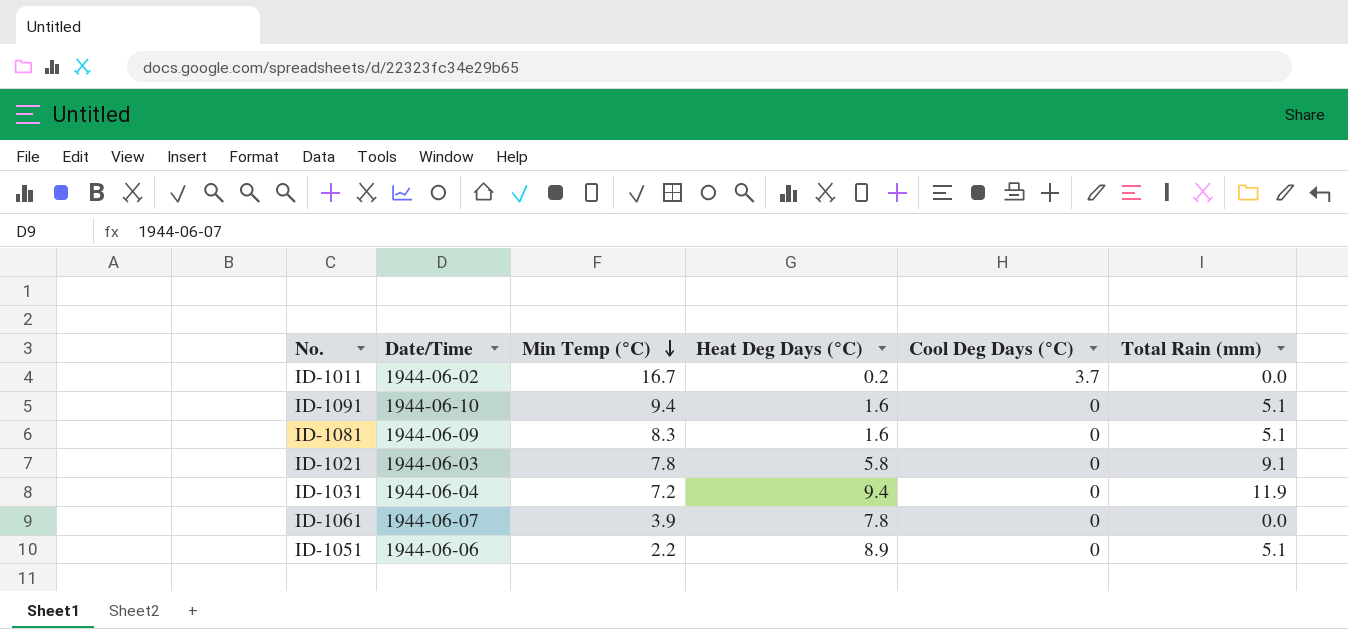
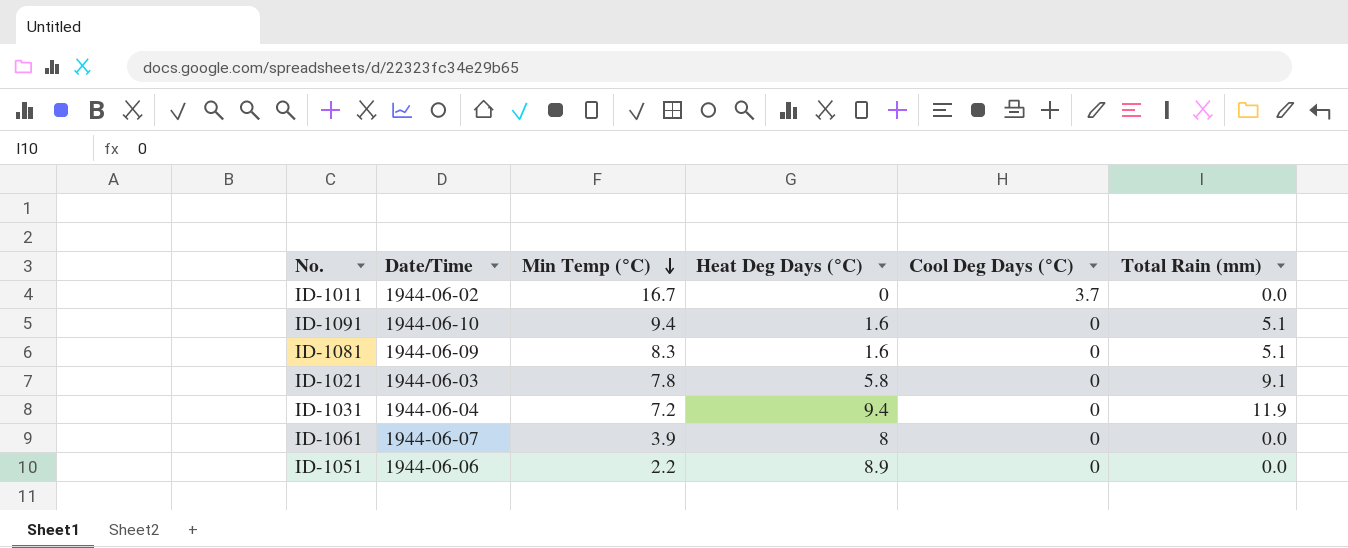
ID-1011 | Heat Deg Days (°C): 0.2 -> 0
ID-1061 | Heat Deg Days (°C): 7.8 -> 8
ID-1051 | Total Rain (mm): 5.1 -> 0.0

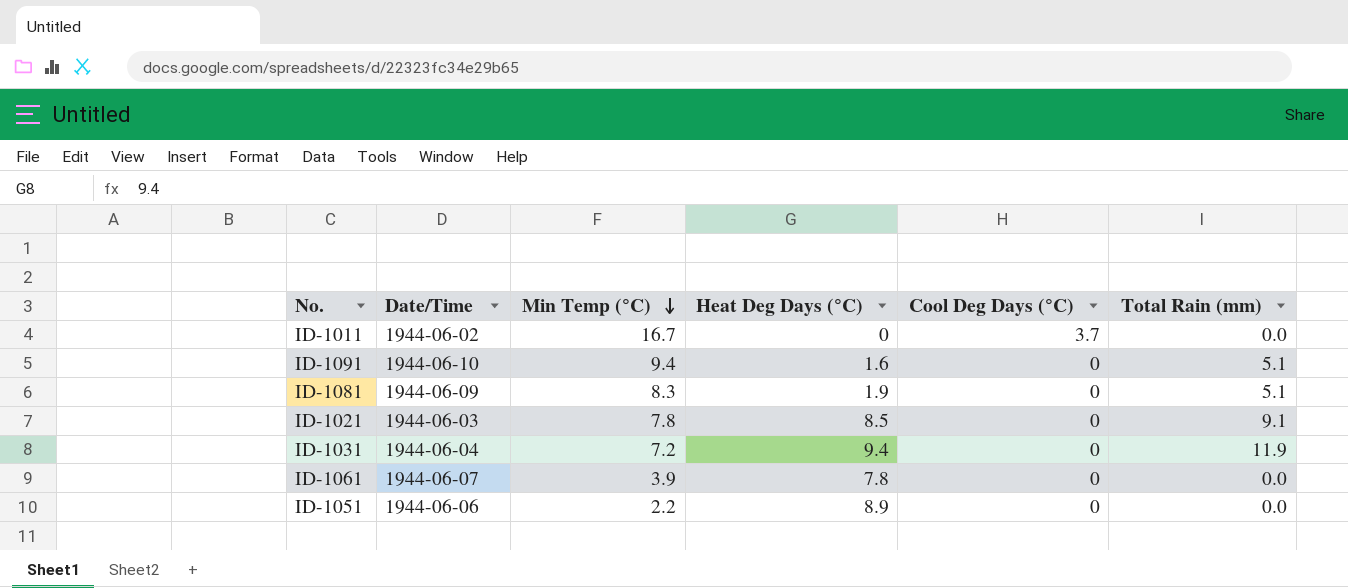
ID-1081 | Heat Deg Days (°C): 1.6 -> 1.9
ID-1021 | Heat Deg Days (°C): 5.8 -> 8.5
ID-1061 | Heat Deg Days (°C): 8 -> 7.8

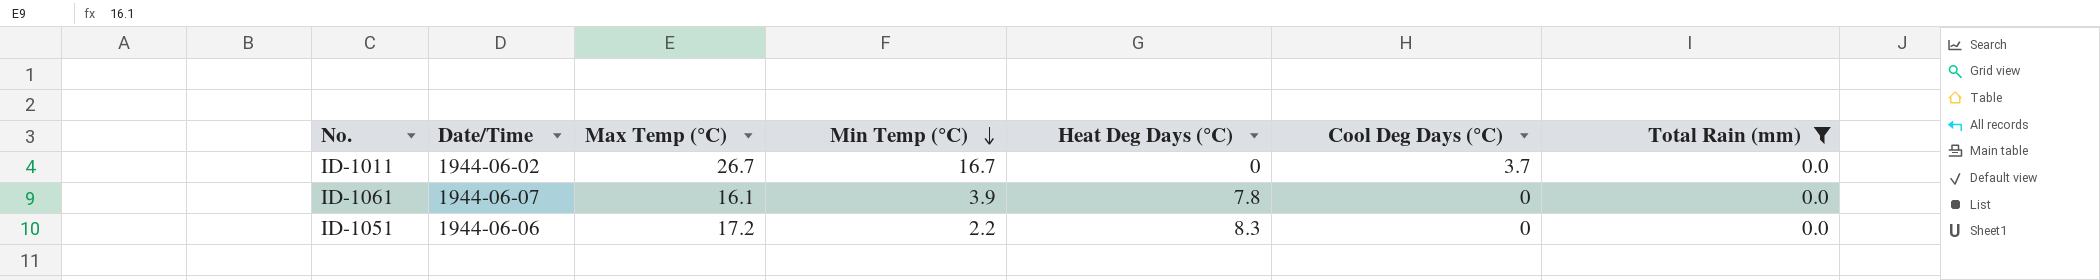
filter: none -> Total Rain (mm) = 0.0
column Max Temp (°C) | position: none -> 3
ID-1051 | Heat Deg Days (°C): 8.9 -> 8.3

